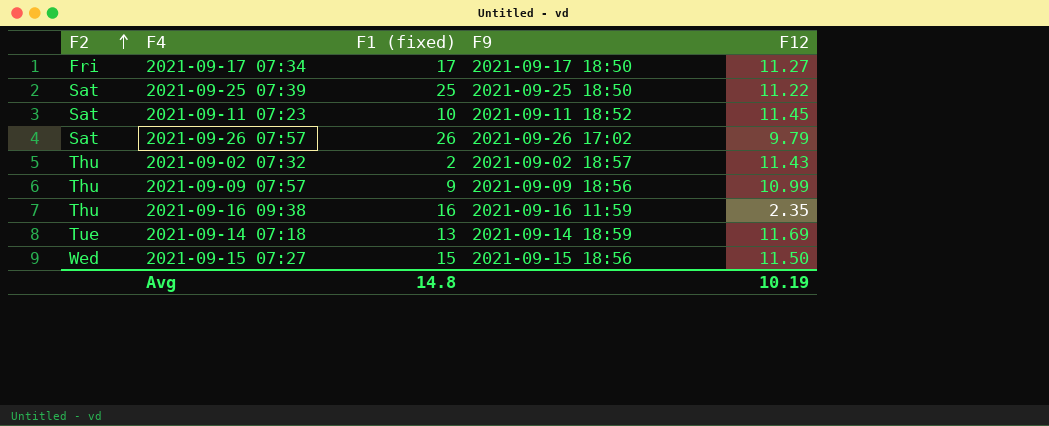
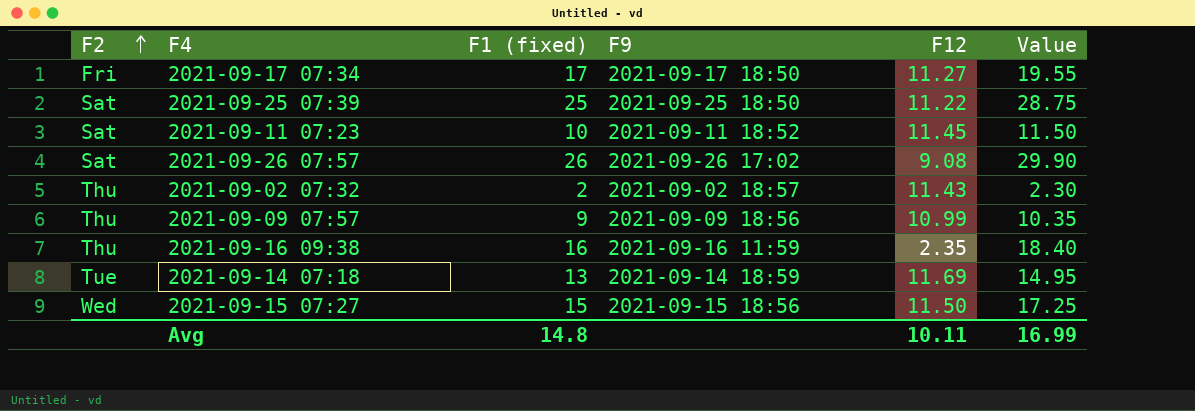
column Value | formula: none -> [F1 (fixed)] * 1.15
2021-09-26 07:57 | F12: 9.79 -> 9.08
Avg | F12: 10.19 -> 10.11

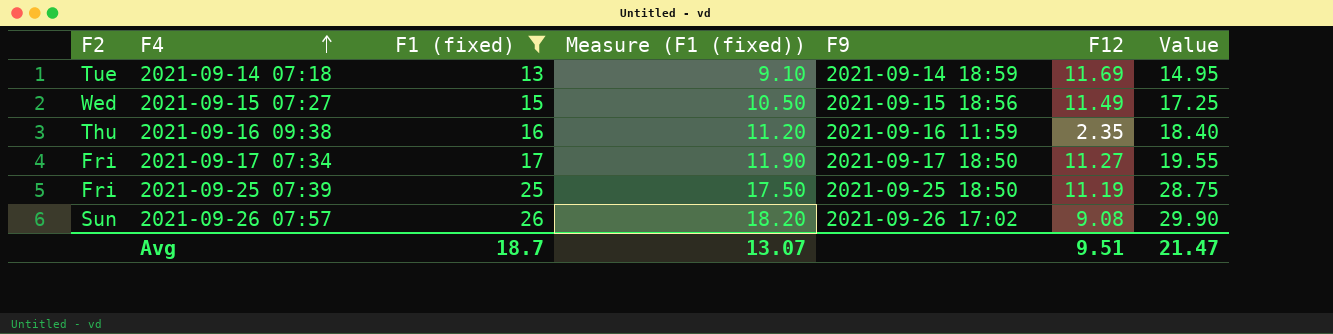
filter: none -> F1 (fixed) >= 13
row order: F2 ascending -> F4 ascending
column Measure (F1 (fixed)) | formula: none -> [F1 (fixed)] * 0.7
2021-09-15 07:27 | F12: 11.50 -> 11.49
2021-09-25 07:39 | F2: Sat -> Fri
2021-09-25 07:39 | F12: 11.22 -> 11.19
2021-09-26 07:57 | F2: Sat -> Sun
Avg | F1 (fixed): 14.8 -> 18.7
Avg | F12: 10.11 -> 9.51
Avg | Value: 16.99 -> 21.47

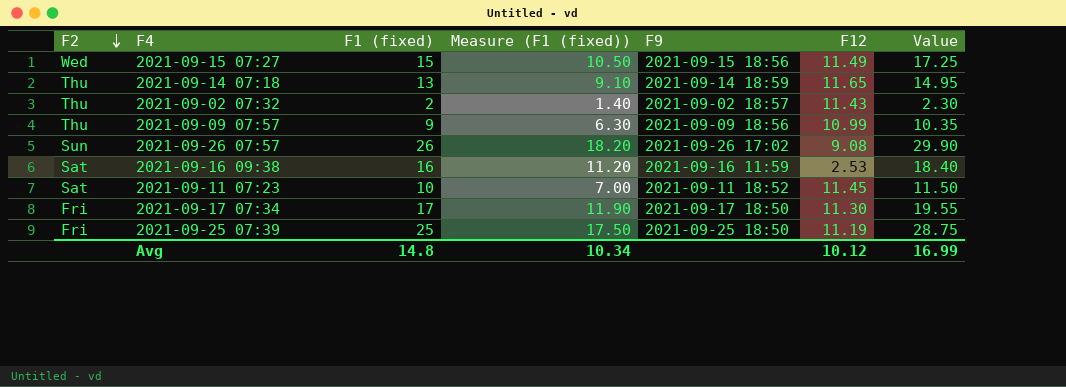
filter: F1 (fixed) >= 13 -> none
row order: F4 ascending -> F2 descending
2021-09-14 07:18 | F2: Tue -> Thu
2021-09-14 07:18 | F12: 11.69 -> 11.65
2021-09-16 09:38 | F2: Thu -> Sat
2021-09-16 09:38 | F12: 2.35 -> 2.53
2021-09-17 07:34 | F12: 11.27 -> 11.30
Avg | F1 (fixed): 18.7 -> 14.8
Avg | Measure (F1 (fixed)): 13.07 -> 10.34
Avg | F12: 9.51 -> 10.12
Avg | Value: 21.47 -> 16.99

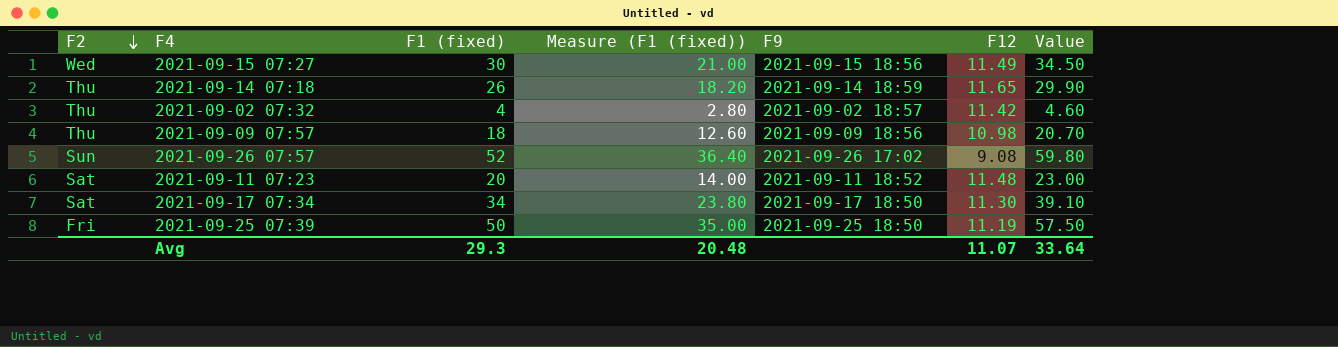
row 2021-09-16 09:38: Sat | 16 | 11.20 | 2021-09-16 11:59 | 2.53 | 18.40 -> none
2021-09-15 07:27 | F1 (fixed): 15 -> 30
2021-09-15 07:27 | Measure (F1 (fixed)): 10.50 -> 21.00
2021-09-15 07:27 | Value: 17.25 -> 34.50
2021-09-14 07:18 | F1 (fixed): 13 -> 26
2021-09-14 07:18 | Measure (F1 (fixed)): 9.10 -> 18.20
2021-09-14 07:18 | Value: 14.95 -> 29.90
2021-09-02 07:32 | F1 (fixed): 2 -> 4
2021-09-02 07:32 | Measure (F1 (fixed)): 1.40 -> 2.80
2021-09-02 07:32 | F12: 11.43 -> 11.42
2021-09-02 07:32 | Value: 2.30 -> 4.60
2021-09-09 07:57 | F1 (fixed): 9 -> 18
2021-09-09 07:57 | Measure (F1 (fixed)): 6.30 -> 12.60
2021-09-09 07:57 | F12: 10.99 -> 10.98
2021-09-09 07:57 | Value: 10.35 -> 20.70
2021-09-26 07:57 | F1 (fixed): 26 -> 52
2021-09-26 07:57 | Measure (F1 (fixed)): 18.20 -> 36.40
2021-09-26 07:57 | Value: 29.90 -> 59.80
2021-09-11 07:23 | F1 (fixed): 10 -> 20
2021-09-11 07:23 | Measure (F1 (fixed)): 7.00 -> 14.00
2021-09-11 07:23 | F12: 11.45 -> 11.48
2021-09-11 07:23 | Value: 11.50 -> 23.00
2021-09-17 07:34 | F2: Fri -> Sat
2021-09-17 07:34 | F1 (fixed): 17 -> 34
2021-09-17 07:34 | Measure (F1 (fixed)): 11.90 -> 23.80
2021-09-17 07:34 | Value: 19.55 -> 39.10
2021-09-25 07:39 | F1 (fixed): 25 -> 50
2021-09-25 07:39 | Measure (F1 (fixed)): 17.50 -> 35.00
2021-09-25 07:39 | Value: 28.75 -> 57.50
Avg | F1 (fixed): 14.8 -> 29.3
Avg | Measure (F1 (fixed)): 10.34 -> 20.48
Avg | F12: 10.12 -> 11.07
Avg | Value: 16.99 -> 33.64

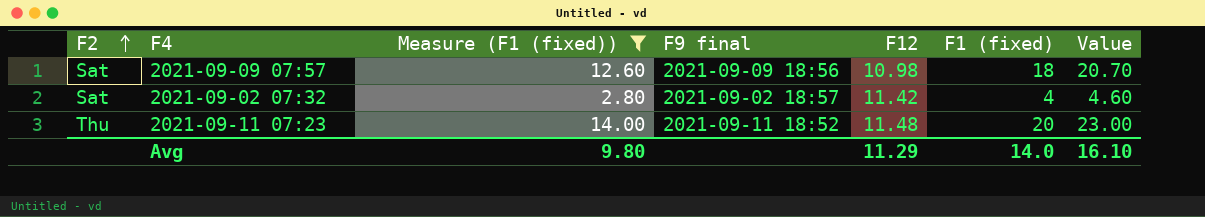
filter: none -> Measure (F1 (fixed)) <= 14.00
row order: F2 descending -> F2 ascending
column name: F9 -> F9 final
column F1 (fixed) | position: 3 -> 6
2021-09-09 07:57 | F2: Thu -> Sat
2021-09-02 07:32 | F2: Thu -> Sat
2021-09-11 07:23 | F2: Sat -> Thu
Avg | Measure (F1 (fixed)): 20.48 -> 9.80
Avg | F12: 11.07 -> 11.29
Avg | F1 (fixed): 29.3 -> 14.0
Avg | Value: 33.64 -> 16.10

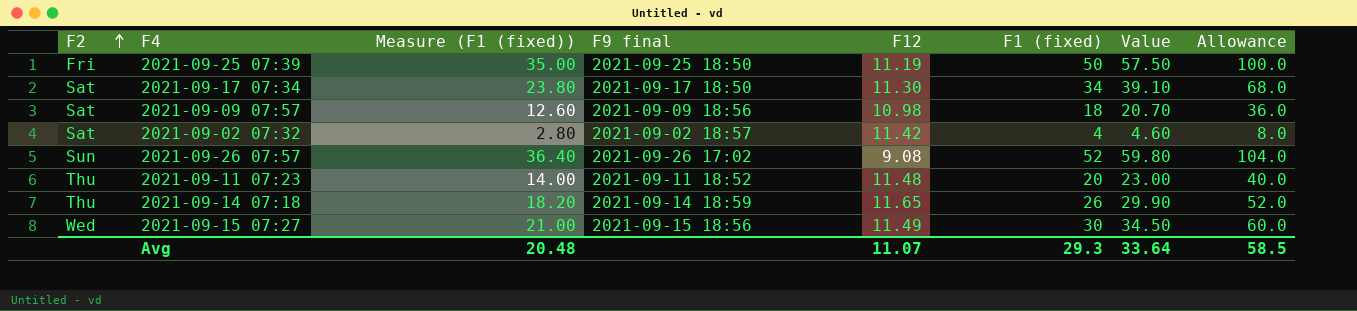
filter: Measure (F1 (fixed)) <= 14.00 -> none
column Allowance | formula: none -> [F1 (fixed)] * 2
Avg | Measure (F1 (fixed)): 9.80 -> 20.48
Avg | F12: 11.29 -> 11.07
Avg | F1 (fixed): 14.0 -> 29.3
Avg | Value: 16.10 -> 33.64

